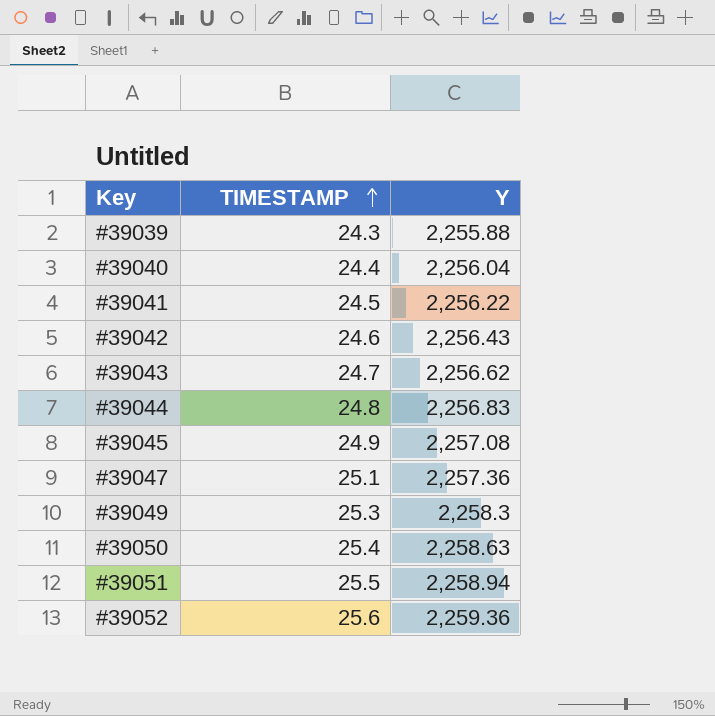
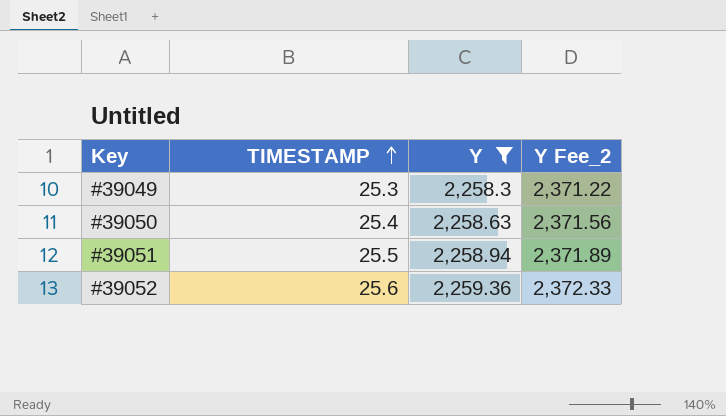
filter: none -> Y >= 2,258.3
column Y Fee_2 | formula: none -> [Y] * 1.05

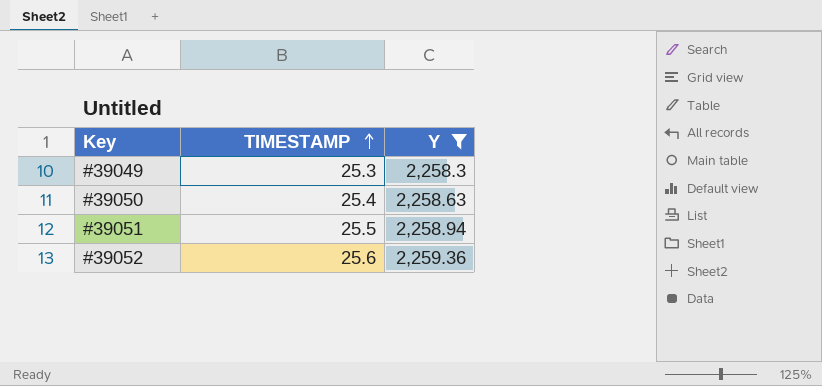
column Y Fee_2 | formula: [Y] * 1.05 -> none

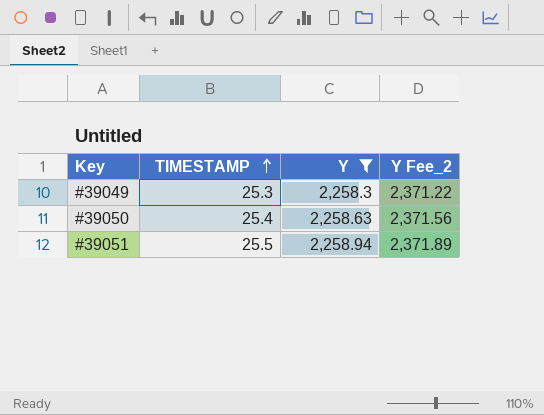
column Y Fee_2 | formula: none -> [Y] * 1.05
row #39052: 25.6 | 2,259.36 -> none

